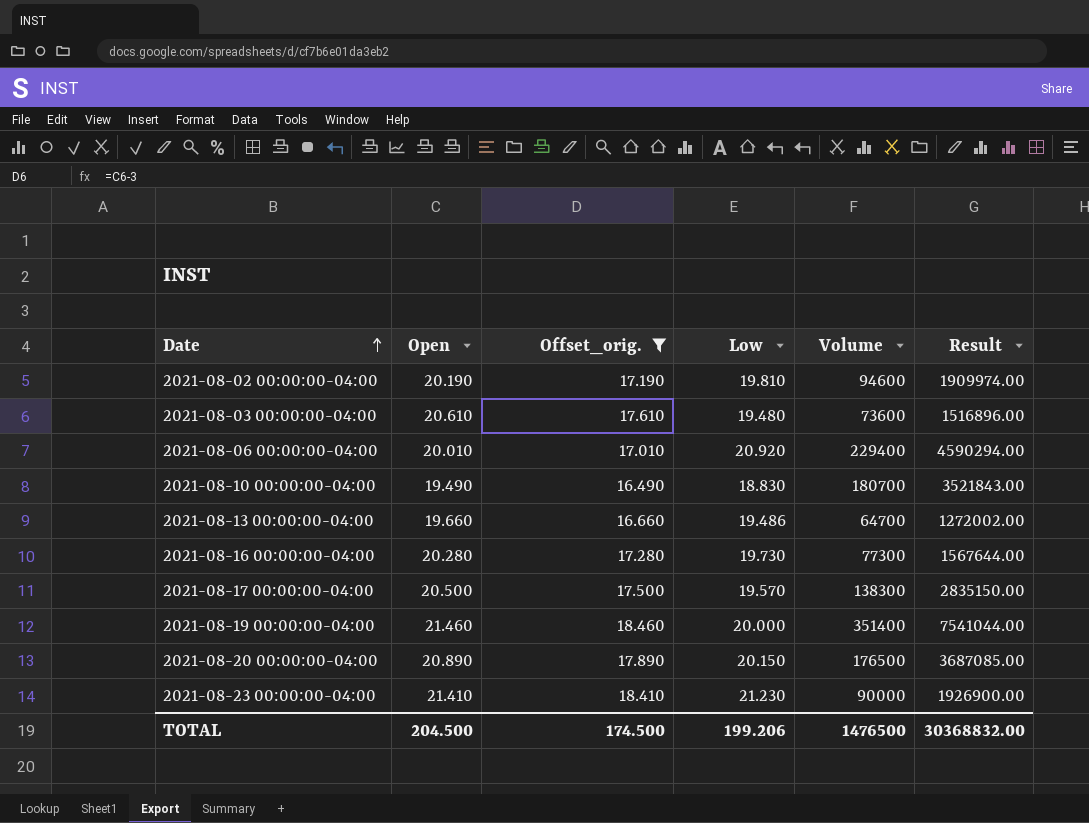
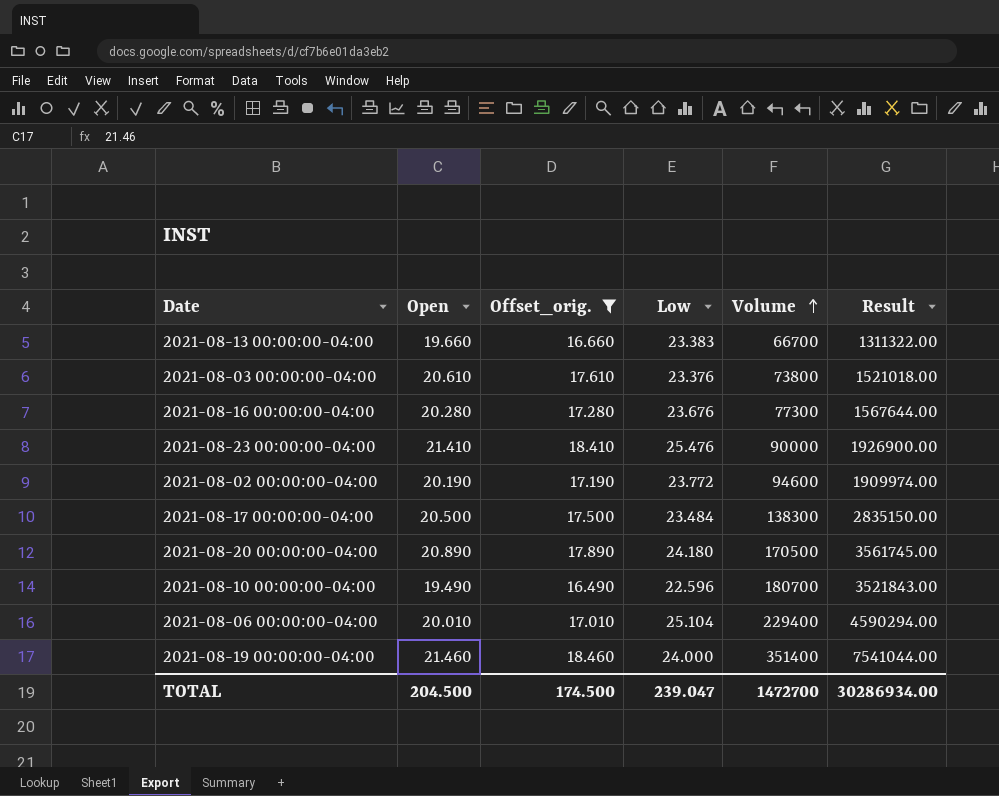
row order: Date ascending -> Volume ascending
2021-08-13 00:00:00-04:00 | Low: 19.486 -> 23.383
2021-08-13 00:00:00-04:00 | Volume: 64700 -> 66700
2021-08-13 00:00:00-04:00 | Result: 1272002.00 -> 1311322.00
2021-08-03 00:00:00-04:00 | Low: 19.480 -> 23.376
2021-08-03 00:00:00-04:00 | Volume: 73600 -> 73800
2021-08-03 00:00:00-04:00 | Result: 1516896.00 -> 1521018.00
2021-08-16 00:00:00-04:00 | Low: 19.730 -> 23.676
2021-08-23 00:00:00-04:00 | Low: 21.230 -> 25.476
2021-08-02 00:00:00-04:00 | Low: 19.810 -> 23.772
2021-08-17 00:00:00-04:00 | Low: 19.570 -> 23.484
2021-08-20 00:00:00-04:00 | Low: 20.150 -> 24.180
2021-08-20 00:00:00-04:00 | Volume: 176500 -> 170500
2021-08-20 00:00:00-04:00 | Result: 3687085.00 -> 3561745.00
2021-08-10 00:00:00-04:00 | Low: 18.830 -> 22.596
2021-08-06 00:00:00-04:00 | Low: 20.920 -> 25.104
2021-08-19 00:00:00-04:00 | Low: 20.000 -> 24.000
TOTAL | Low: 199.206 -> 239.047
TOTAL | Volume: 1476500 -> 1472700
TOTAL | Result: 30368832.00 -> 30286934.00

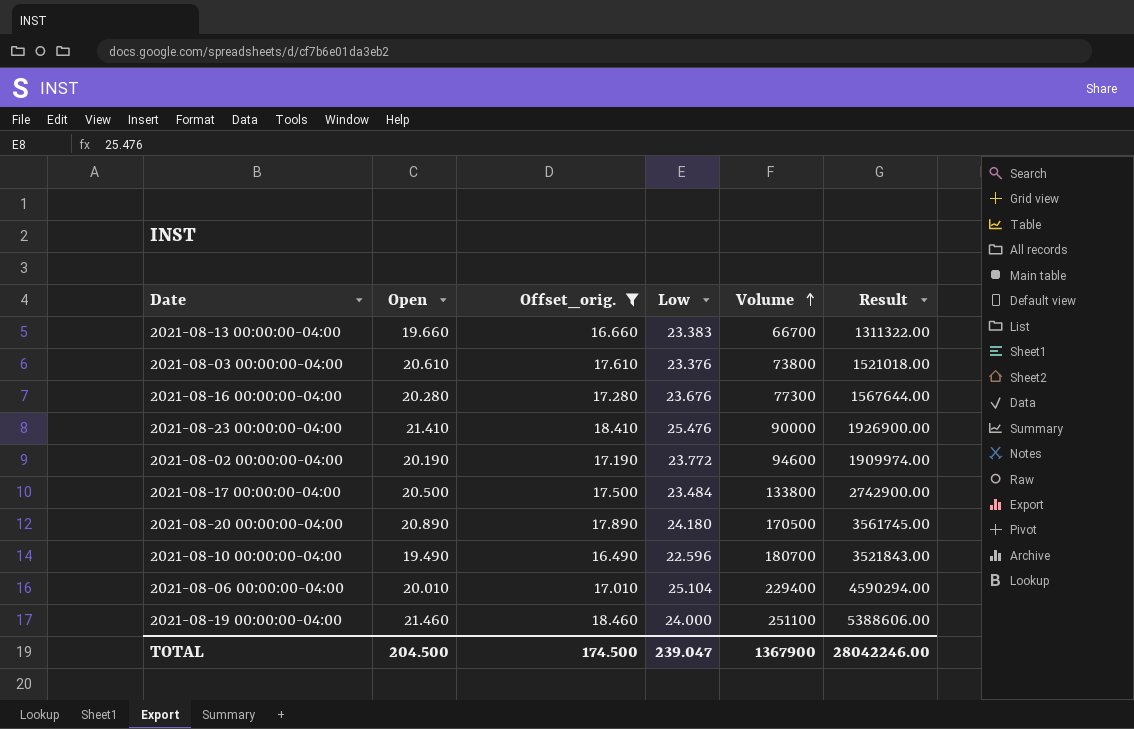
2021-08-17 00:00:00-04:00 | Volume: 138300 -> 133800
2021-08-17 00:00:00-04:00 | Result: 2835150.00 -> 2742900.00
2021-08-19 00:00:00-04:00 | Volume: 351400 -> 251100
2021-08-19 00:00:00-04:00 | Result: 7541044.00 -> 5388606.00
TOTAL | Volume: 1472700 -> 1367900
TOTAL | Result: 30286934.00 -> 28042246.00

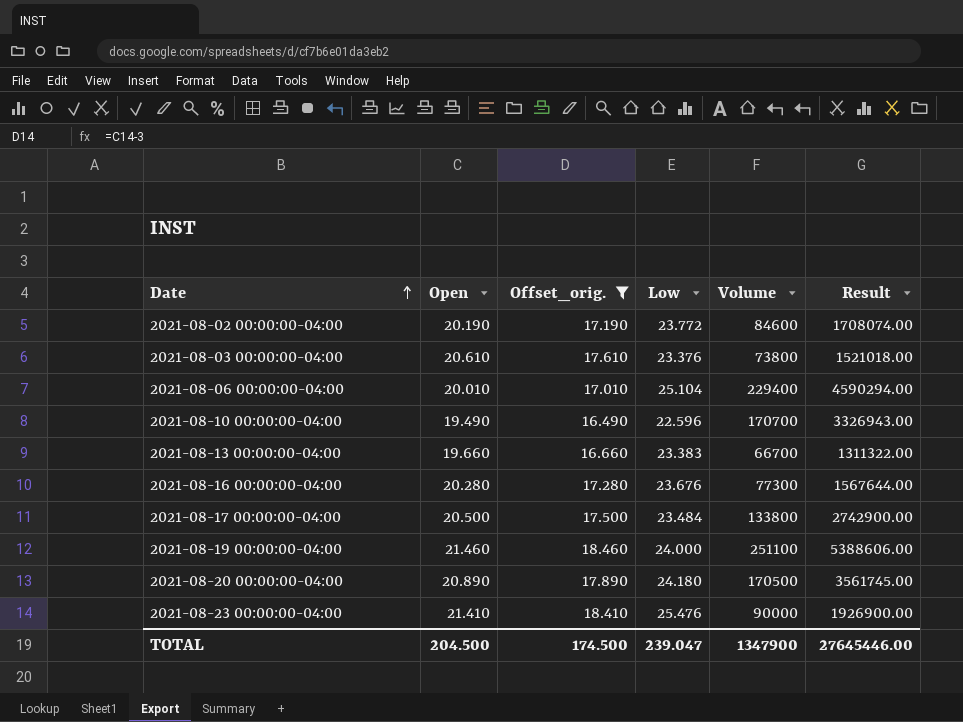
row order: Volume ascending -> Date ascending
2021-08-02 00:00:00-04:00 | Volume: 94600 -> 84600
2021-08-02 00:00:00-04:00 | Result: 1909974.00 -> 1708074.00
2021-08-10 00:00:00-04:00 | Volume: 180700 -> 170700
2021-08-10 00:00:00-04:00 | Result: 3521843.00 -> 3326943.00
TOTAL | Volume: 1367900 -> 1347900
TOTAL | Result: 28042246.00 -> 27645446.00

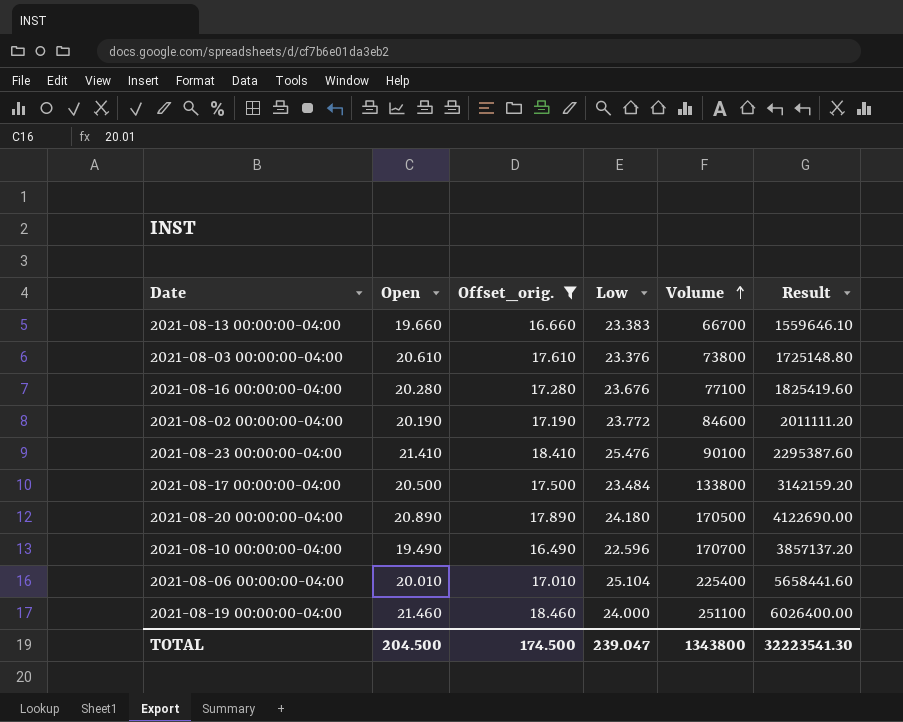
row order: Date ascending -> Volume ascending
column Result | formula: [Open] * [Volume] -> [Low] * [Volume]
2021-08-16 00:00:00-04:00 | Volume: 77300 -> 77100
2021-08-23 00:00:00-04:00 | Volume: 90000 -> 90100
2021-08-06 00:00:00-04:00 | Volume: 229400 -> 225400
TOTAL | Volume: 1347900 -> 1343800
TOTAL | Result: 27645446.00 -> 32223541.30

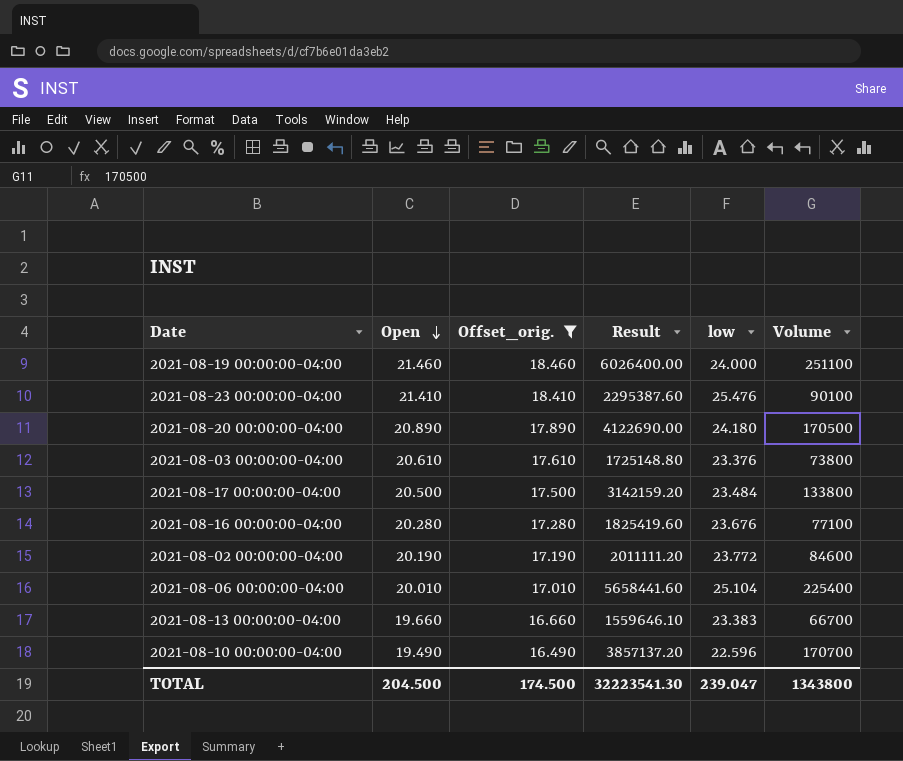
row order: Volume ascending -> Open descending
column Result | position: 6 -> 4
column name: Low -> low

